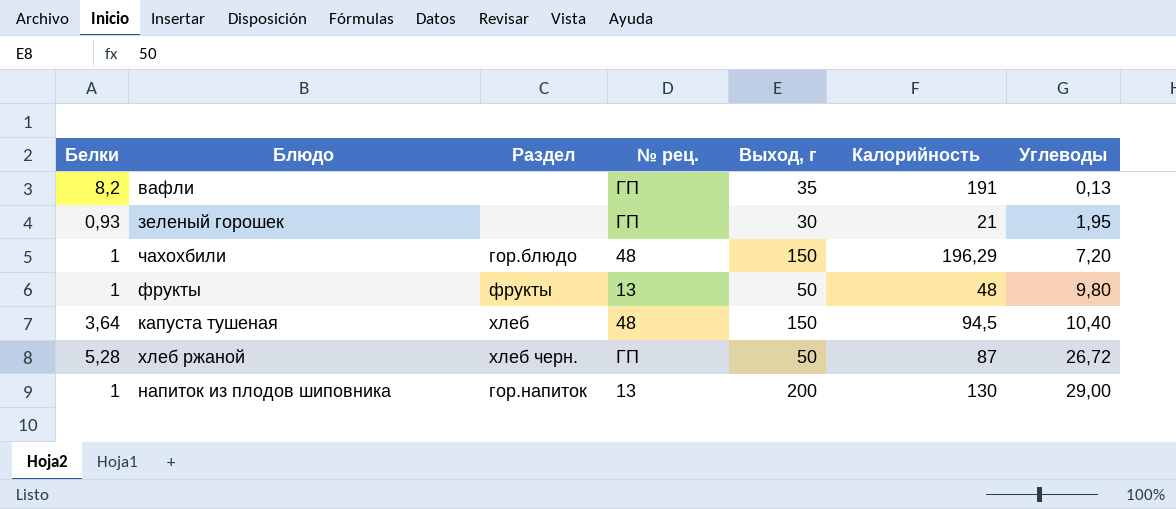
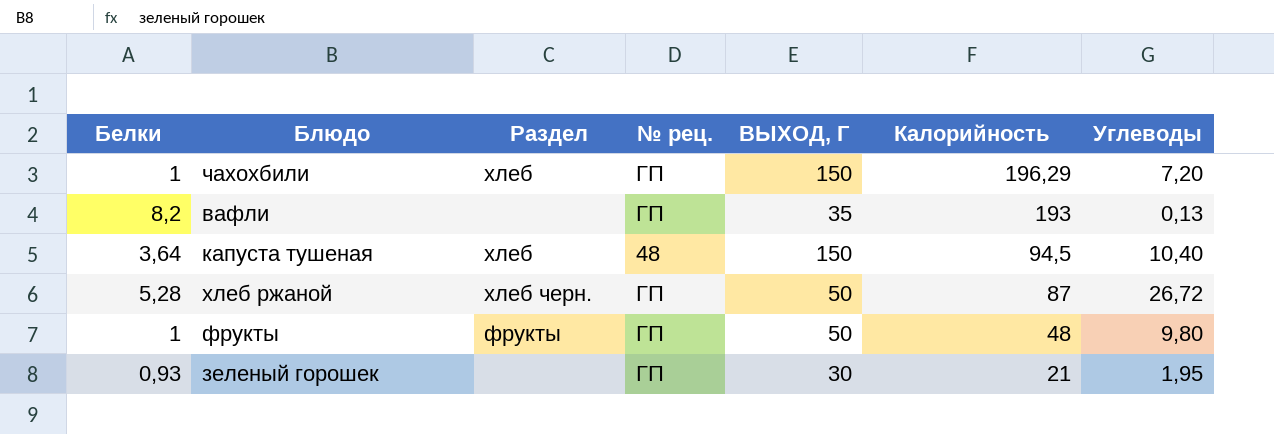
row order: Углеводы ascending -> Калорийность descending
column name: Выход, г -> ВЫХОД, Г
row напиток из плодов шиповника: 1 | гор.напиток | 13 | 200 | 130 | 29,00 -> none
чахохбили | Раздел: гор.блюдо -> хлеб
чахохбили | № рец.: 48 -> ГП
вафли | Калорийность: 191 -> 193
фрукты | № рец.: 13 -> ГП

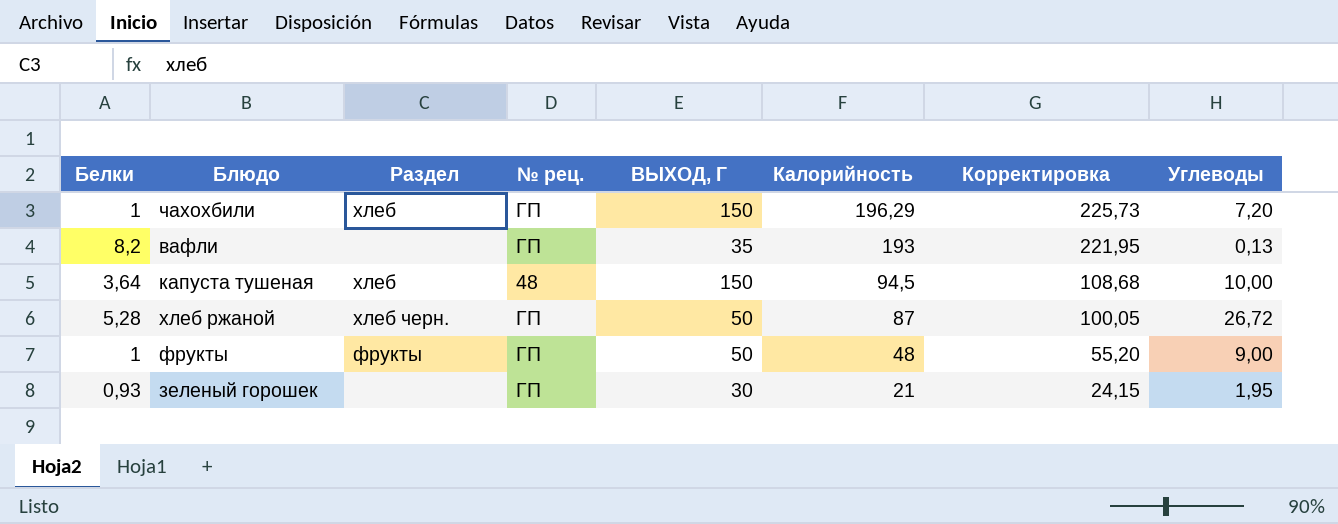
column Корректировка | formula: none -> [Калорийность] * 1,15
капуста тушеная | Углеводы: 10,40 -> 10,00
фрукты | Углеводы: 9,80 -> 9,00

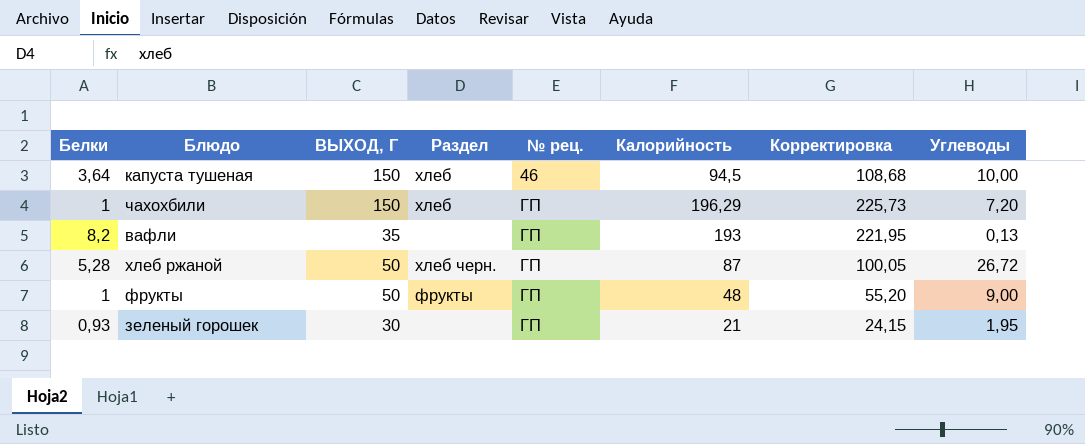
row order: Калорийность descending -> № рец. ascending
column ВЫХОД, Г | position: 5 -> 3
капуста тушеная | № рец.: 48 -> 46

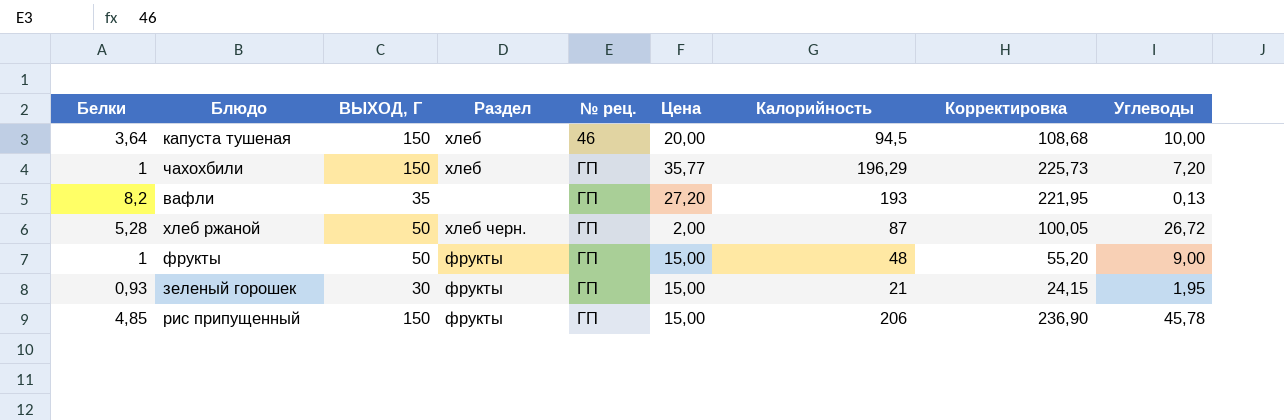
column Цена | position: none -> 6
зеленый горошек | Раздел: none -> фрукты
row рис припущенный: none -> 4,85 | 150 | фрукты | ГП | 15,00 | 206 | 236,90 | 45,78

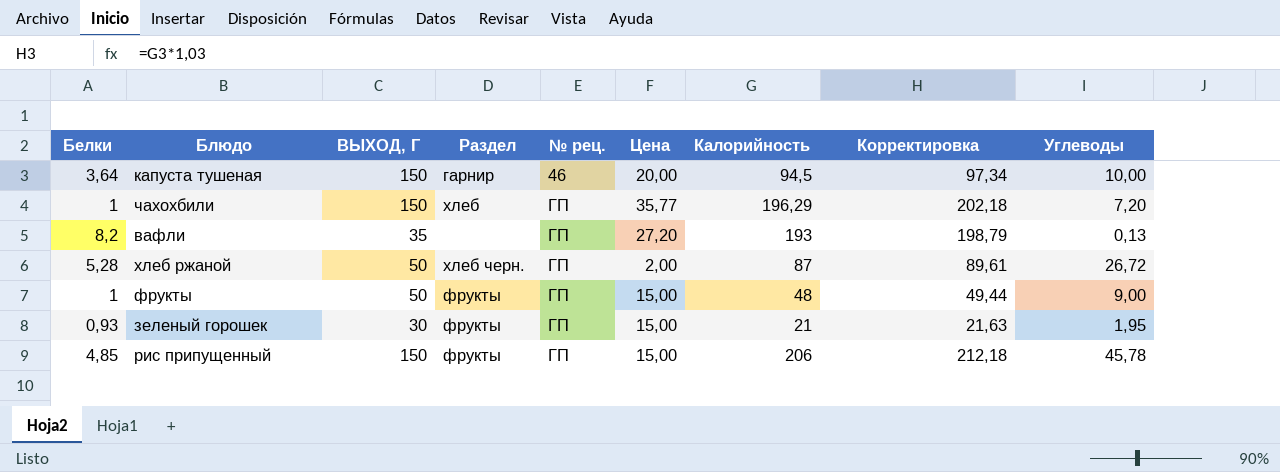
column Корректировка | formula: [Калорийность] * 1,15 -> [Калорийность] * 1,03
капуста тушеная | Раздел: хлеб -> гарнир

